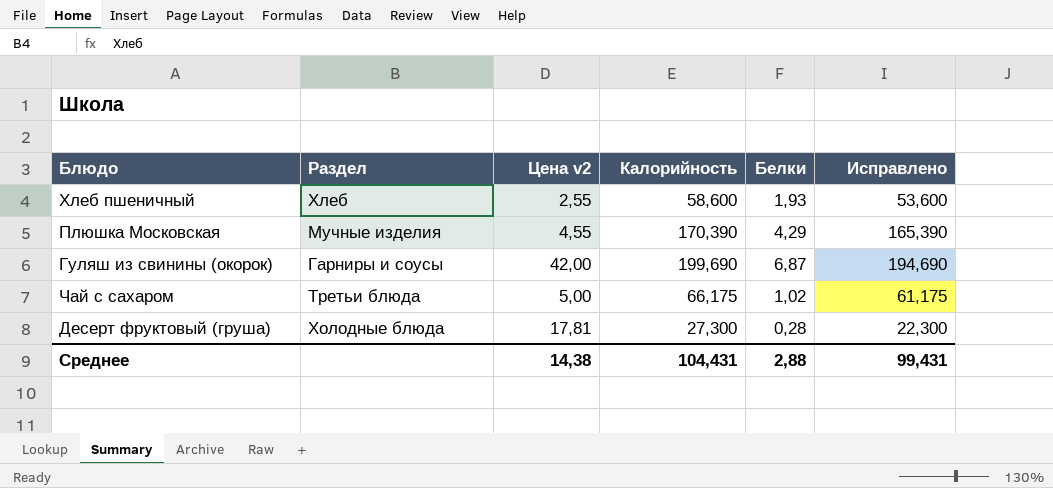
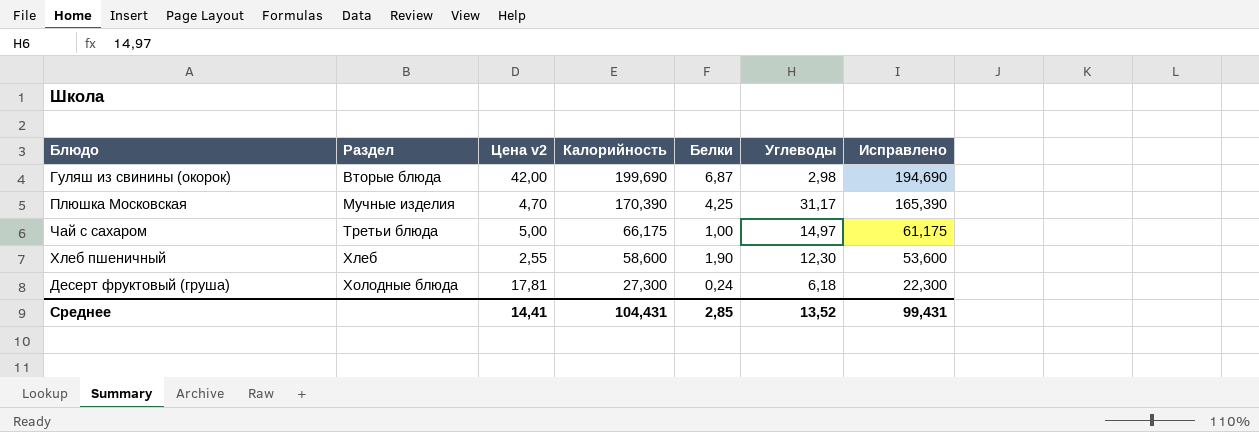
row order: none -> Раздел ascending
column Углеводы | position: none -> 6
Гуляш из свинины (окорок) | Раздел: Гарниры и соусы -> Вторые блюда
Плюшка Московская | Цена v2: 4,55 -> 4,70
Плюшка Московская | Белки: 4,29 -> 4,25
Чай с сахаром | Белки: 1,02 -> 1,00
Хлеб пшеничный | Белки: 1,93 -> 1,90
Десерт фруктовый (груша) | Белки: 0,28 -> 0,24
Среднее | Цена v2: 14,38 -> 14,41
Среднее | Белки: 2,88 -> 2,85

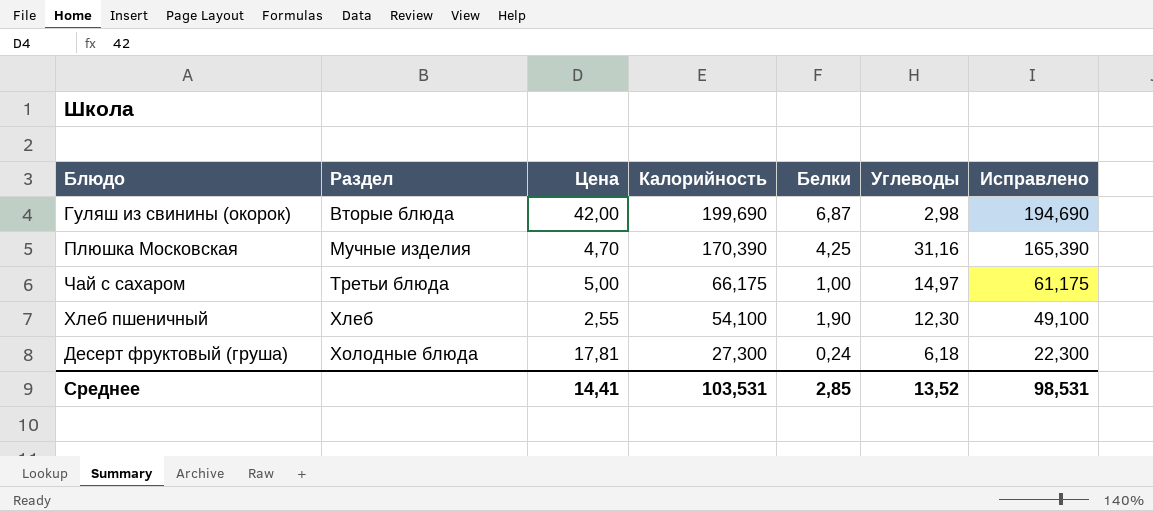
column name: Цена v2 -> Цена
Плюшка Московская | Углеводы: 31,17 -> 31,16
Хлеб пшеничный | Калорийность: 58,600 -> 54,100
Хлеб пшеничный | Исправлено: 53,600 -> 49,100
Среднее | Калорийность: 104,431 -> 103,531
Среднее | Исправлено: 99,431 -> 98,531

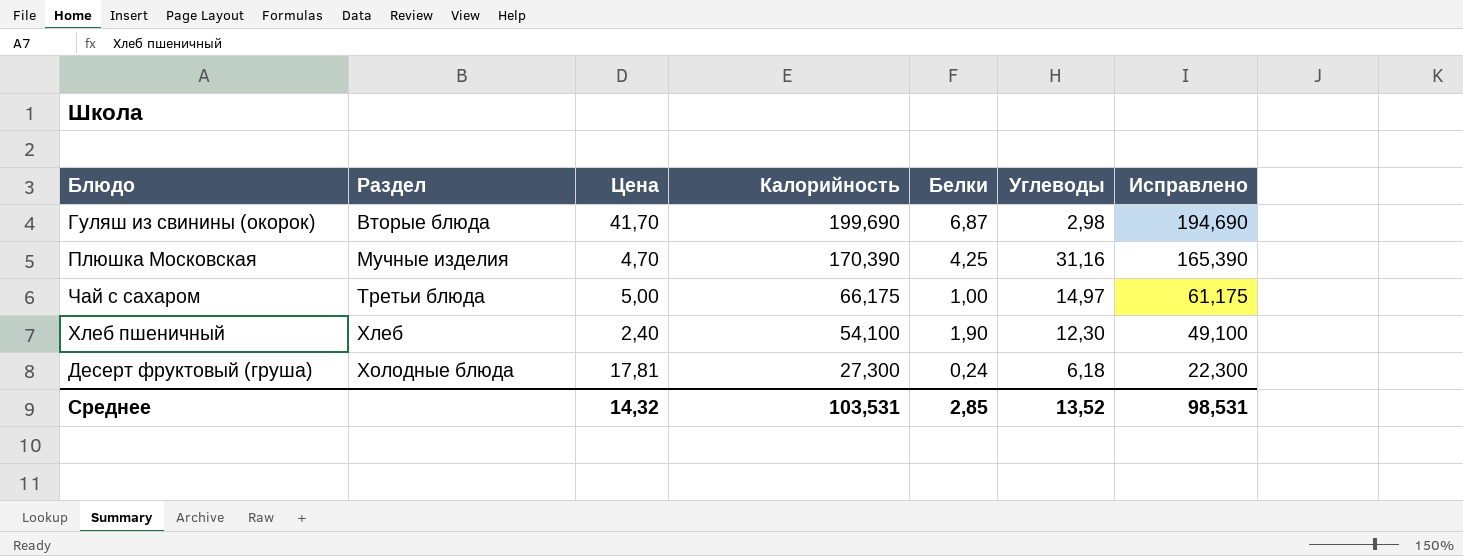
Гуляш из свинины (окорок) | Цена: 42,00 -> 41,70
Хлеб пшеничный | Цена: 2,55 -> 2,40
Среднее | Цена: 14,41 -> 14,32

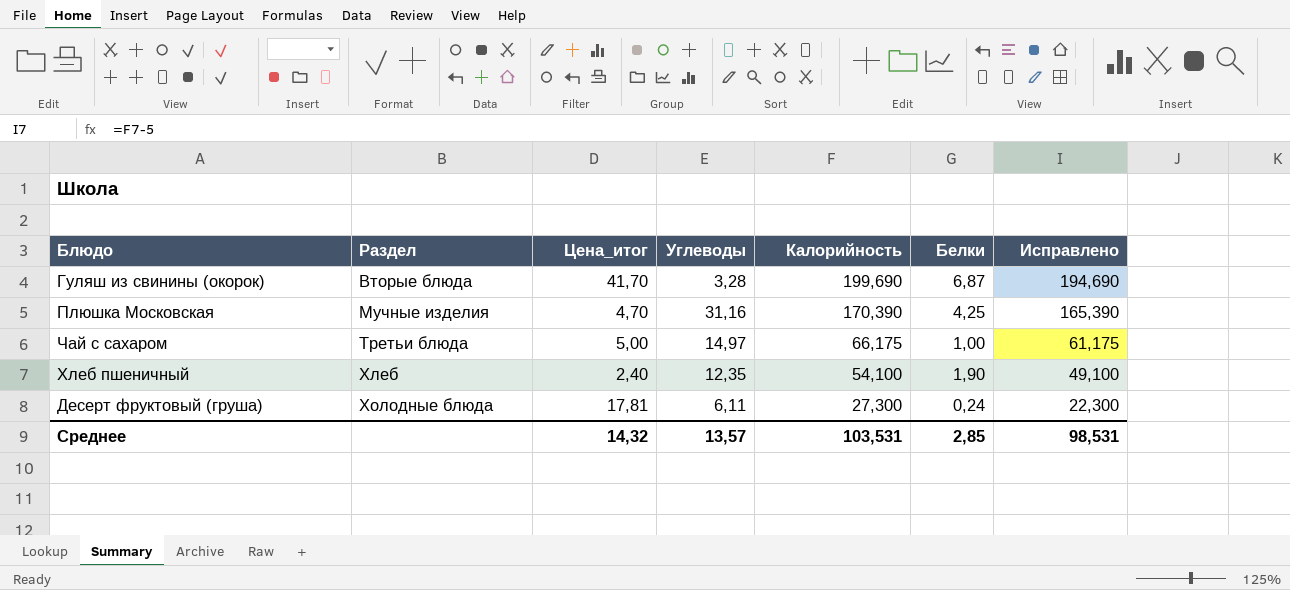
column name: Цена -> Цена_итог
column Углеводы | position: 6 -> 4
Гуляш из свинины (окорок) | Углеводы: 2,98 -> 3,28
Хлеб пшеничный | Углеводы: 12,30 -> 12,35
Десерт фруктовый (груша) | Углеводы: 6,18 -> 6,11
Среднее | Углеводы: 13,52 -> 13,57

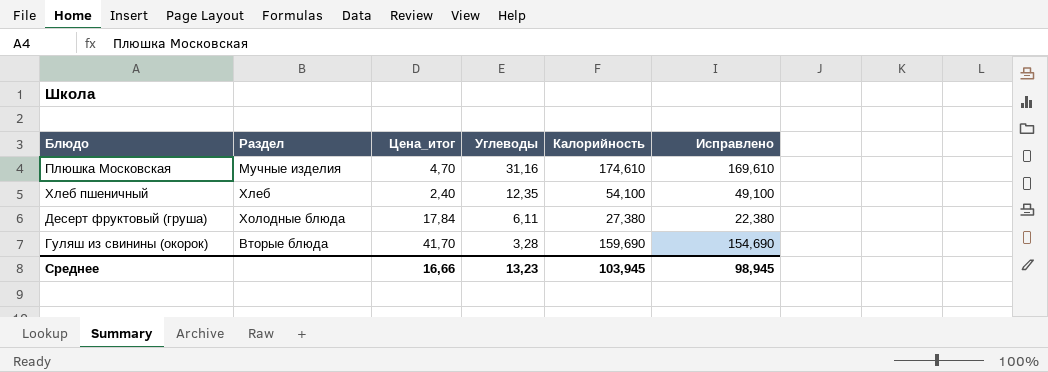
row order: Раздел ascending -> Углеводы descending
column Белки | position: 6 -> none
row Чай с сахаром: Третьи блюда | 5,00 | 14,97 | 66,175 | 1,00 | 61,175 -> none
Плюшка Московская | Калорийность: 170,390 -> 174,610
Плюшка Московская | Исправлено: 165,390 -> 169,610
Десерт фруктовый (груша) | Цена_итог: 17,81 -> 17,84
Десерт фруктовый (груша) | Калорийность: 27,300 -> 27,380
Десерт фруктовый (груша) | Исправлено: 22,300 -> 22,380
Гуляш из свинины (окорок) | Калорийность: 199,690 -> 159,690
Гуляш из свинины (окорок) | Исправлено: 194,690 -> 154,690
Среднее | Цена_итог: 14,32 -> 16,66
Среднее | Углеводы: 13,57 -> 13,23
Среднее | Калорийность: 103,531 -> 103,945
Среднее | Исправлено: 98,531 -> 98,945

